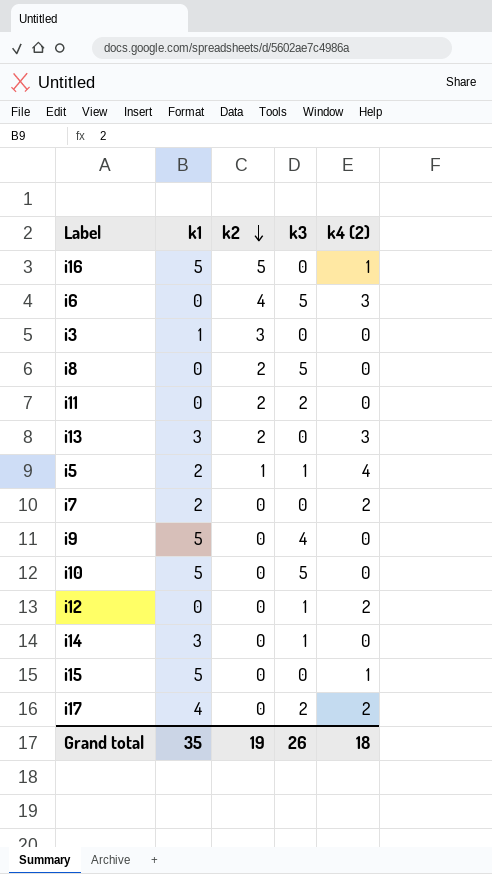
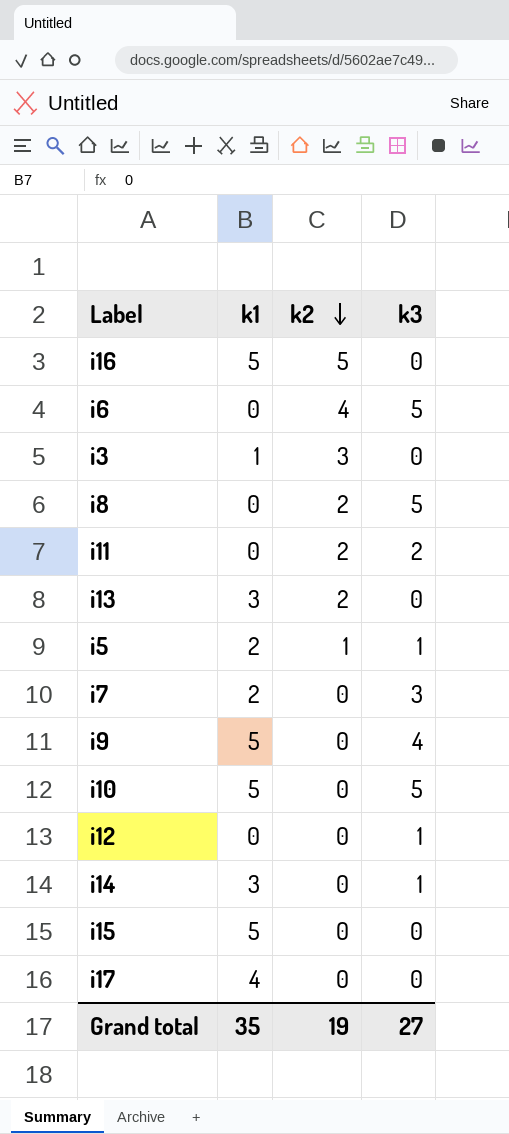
column k4 (2) | position: 5 -> none
i7 | k3: 0 -> 3
i17 | k3: 2 -> 0
Grand total | k3: 26 -> 27

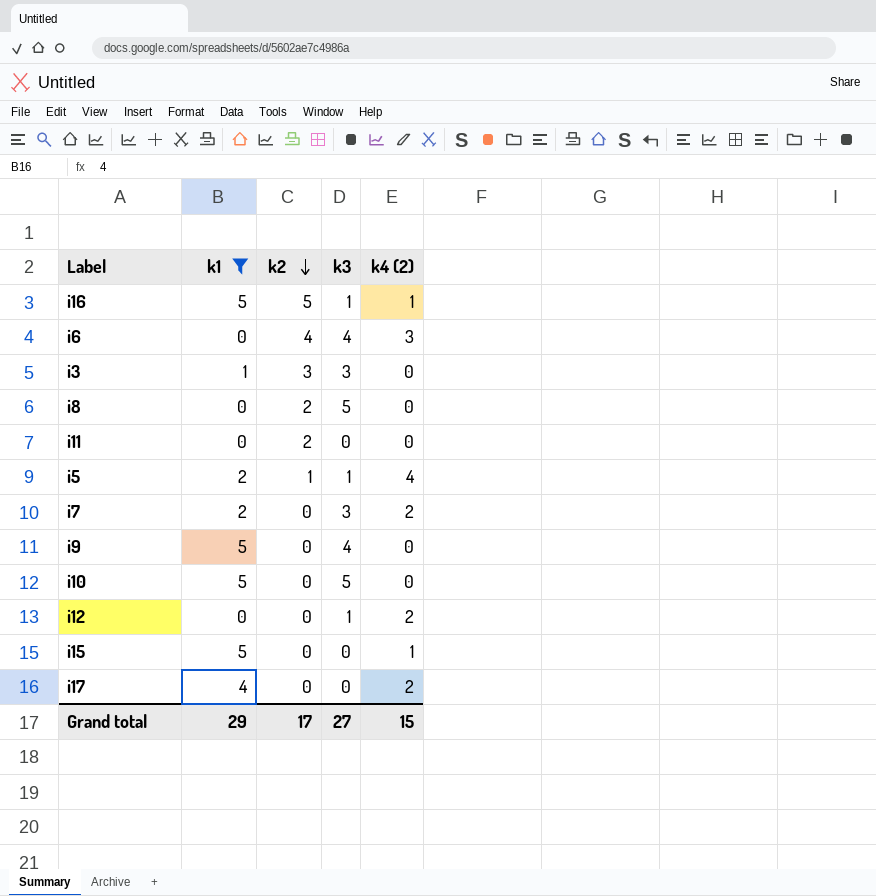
filter: none -> k1 != 3
column k4 (2) | position: none -> 5
i16 | k3: 0 -> 1
i6 | k3: 5 -> 4
i3 | k3: 0 -> 3
i11 | k3: 2 -> 0
Grand total | k1: 35 -> 29
Grand total | k2: 19 -> 17

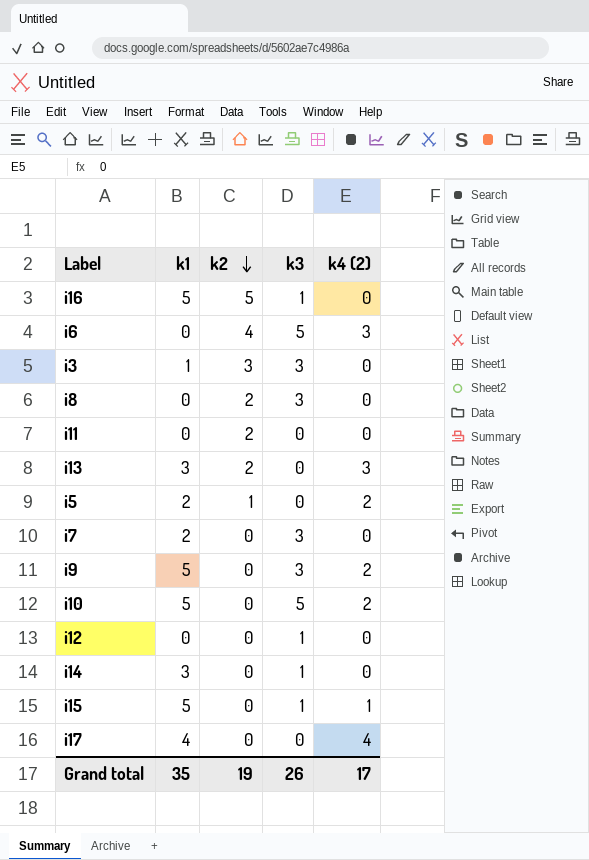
filter: k1 != 3 -> none
i16 | k4 (2): 1 -> 0
i6 | k3: 4 -> 5
i8 | k3: 5 -> 3
i5 | k3: 1 -> 0
i5 | k4 (2): 4 -> 2
i7 | k4 (2): 2 -> 0
i9 | k3: 4 -> 3
i9 | k4 (2): 0 -> 2
i10 | k4 (2): 0 -> 2
i12 | k4 (2): 2 -> 0
i15 | k3: 0 -> 1
i17 | k4 (2): 2 -> 4
Grand total | k1: 29 -> 35
Grand total | k2: 17 -> 19
Grand total | k3: 27 -> 26
Grand total | k4 (2): 15 -> 17

